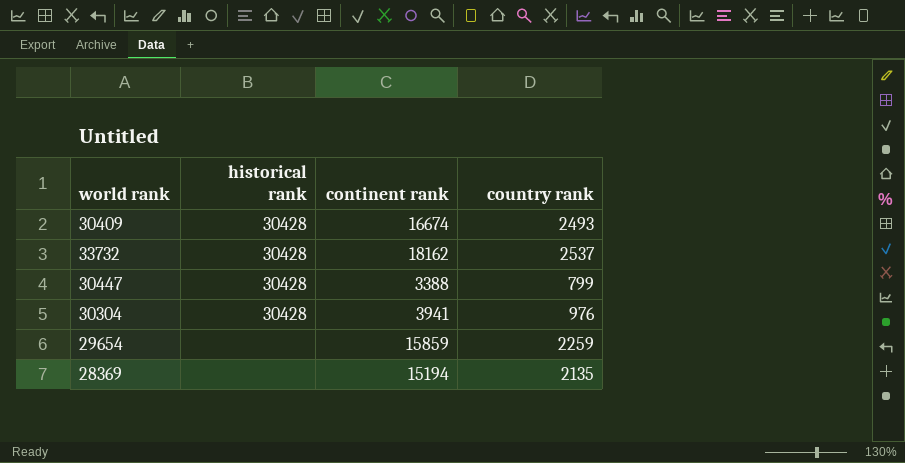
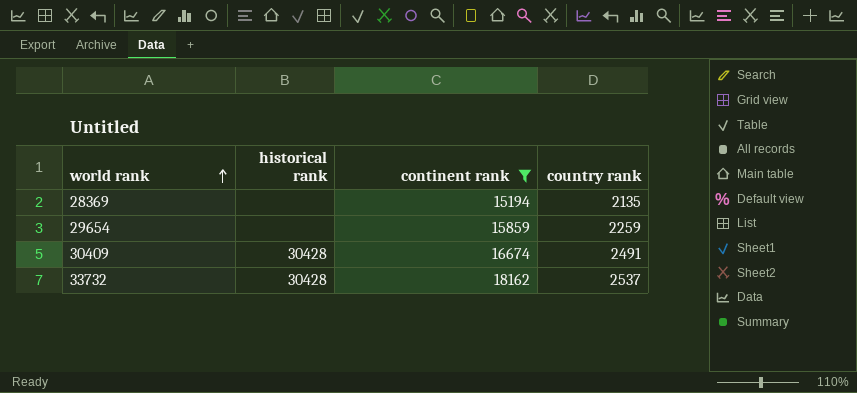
filter: none -> continent rank >= 15194
row order: none -> world rank ascending
30409 | country rank: 2493 -> 2491

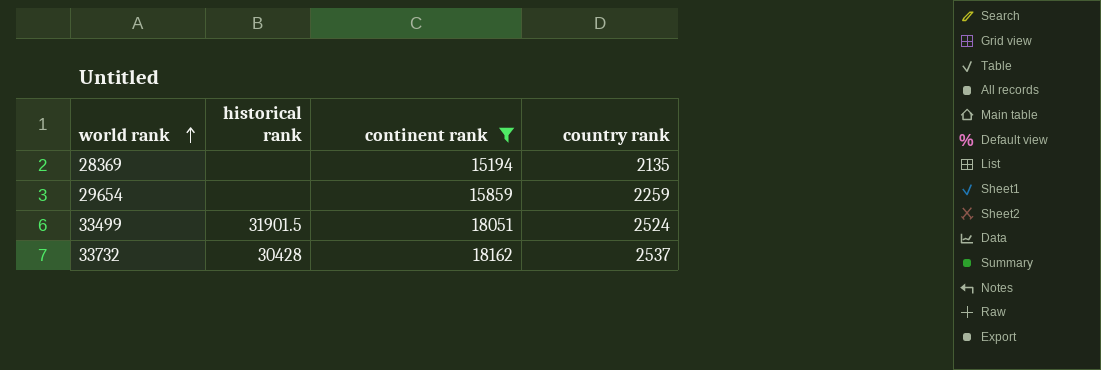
row 30409: 30428 | 16674 | 2491 -> none
row 33499: none -> 31901.5 | 18051 | 2524

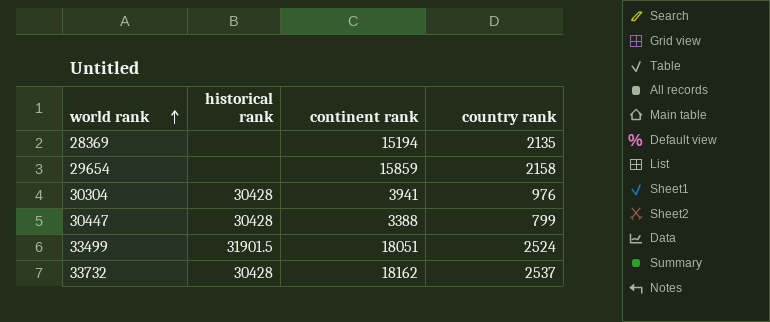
filter: continent rank >= 15194 -> none
29654 | country rank: 2259 -> 2158

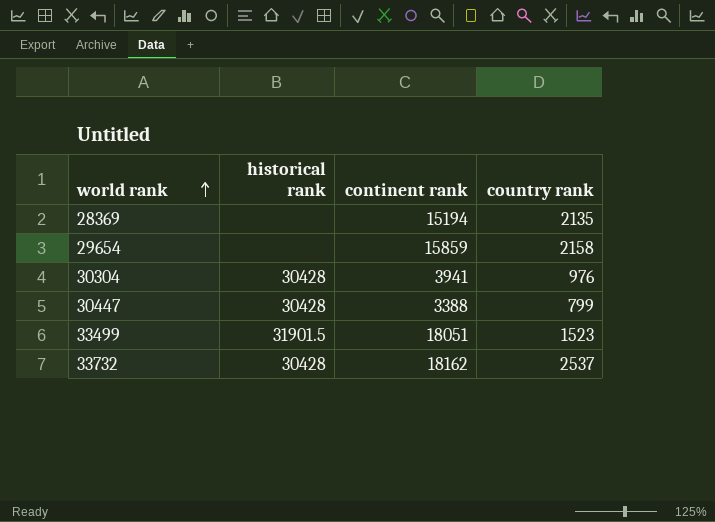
33499 | country rank: 2524 -> 1523

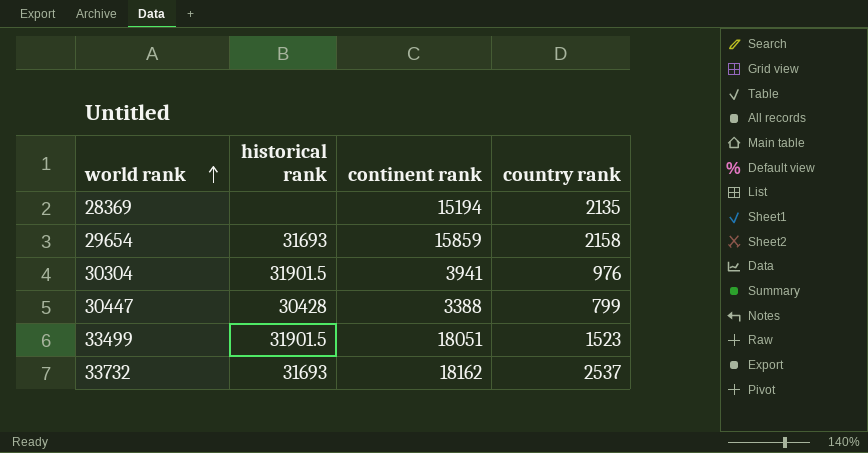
29654 | historical rank: none -> 31693
30304 | historical rank: 30428 -> 31901.5
33732 | historical rank: 30428 -> 31693

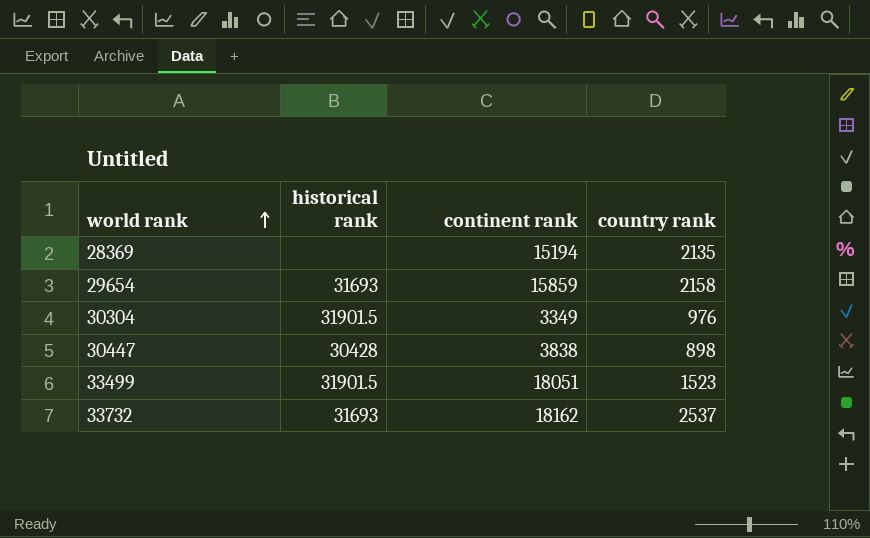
30304 | continent rank: 3941 -> 3349
30447 | continent rank: 3388 -> 3838
30447 | country rank: 799 -> 898

